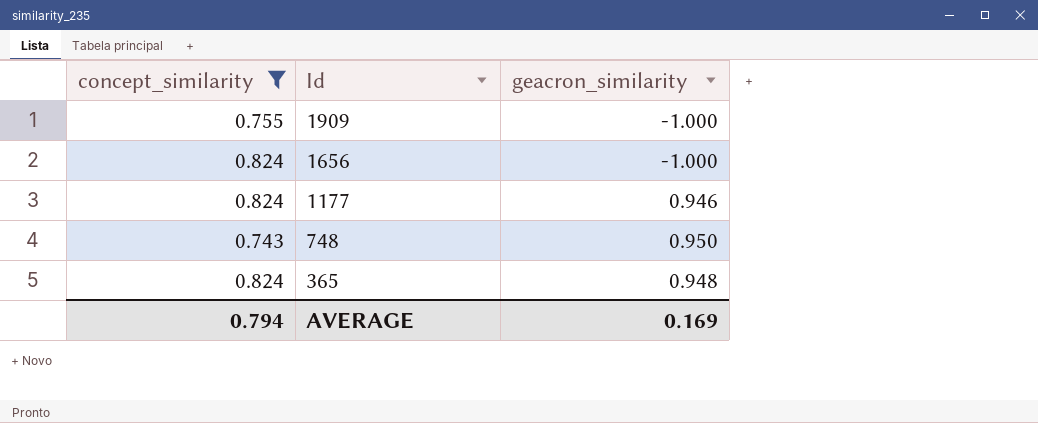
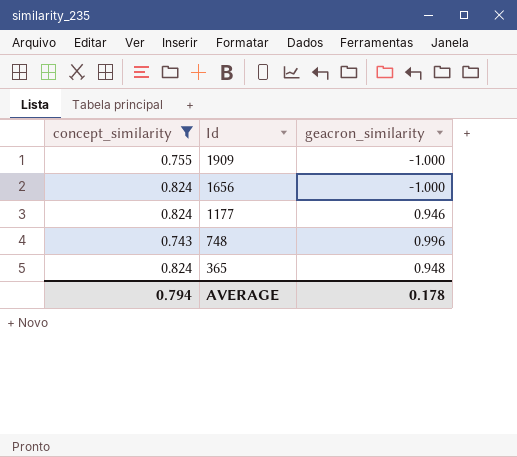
748 | geacron_similarity: 0.950 -> 0.996
AVERAGE | geacron_similarity: 0.169 -> 0.178

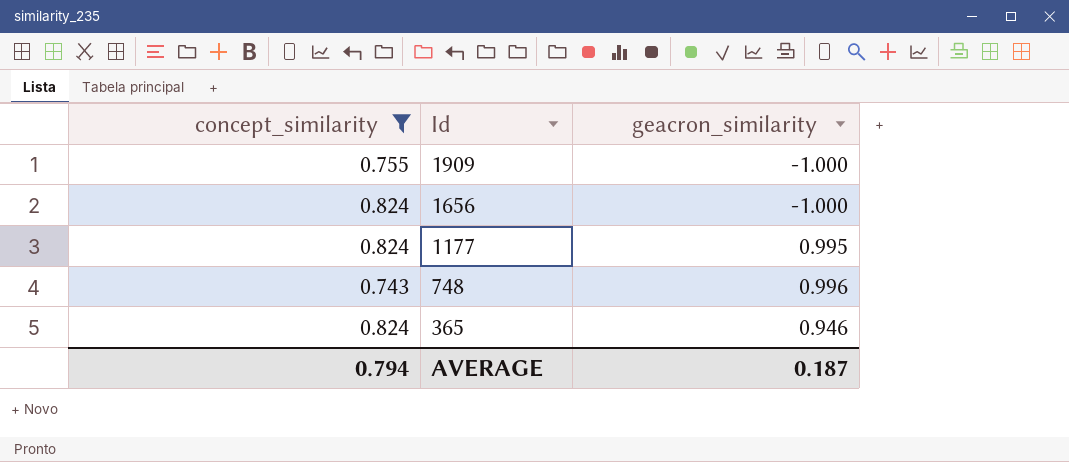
1177 | geacron_similarity: 0.946 -> 0.995
365 | geacron_similarity: 0.948 -> 0.946
AVERAGE | geacron_similarity: 0.178 -> 0.187

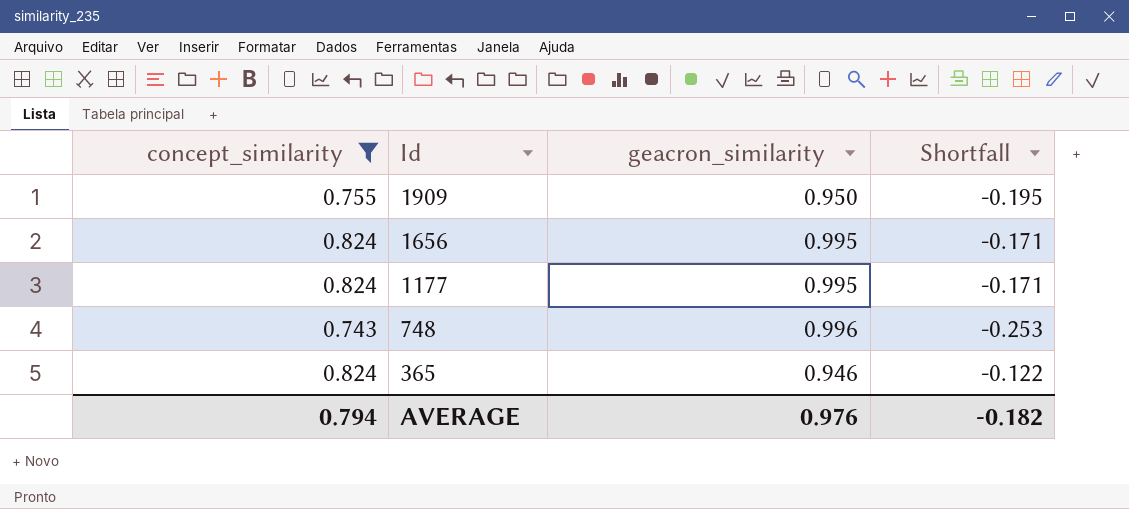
column Shortfall | formula: none -> [concept_similarity] - [geacron_similarity]
1909 | geacron_similarity: -1.000 -> 0.950
1656 | geacron_similarity: -1.000 -> 0.995
AVERAGE | geacron_similarity: 0.187 -> 0.976

